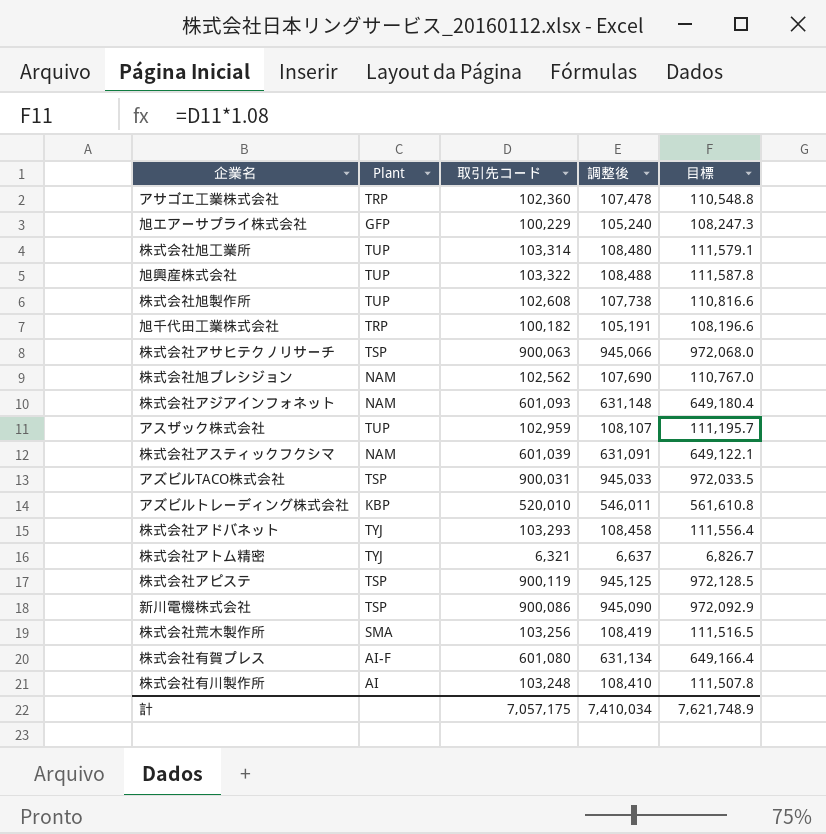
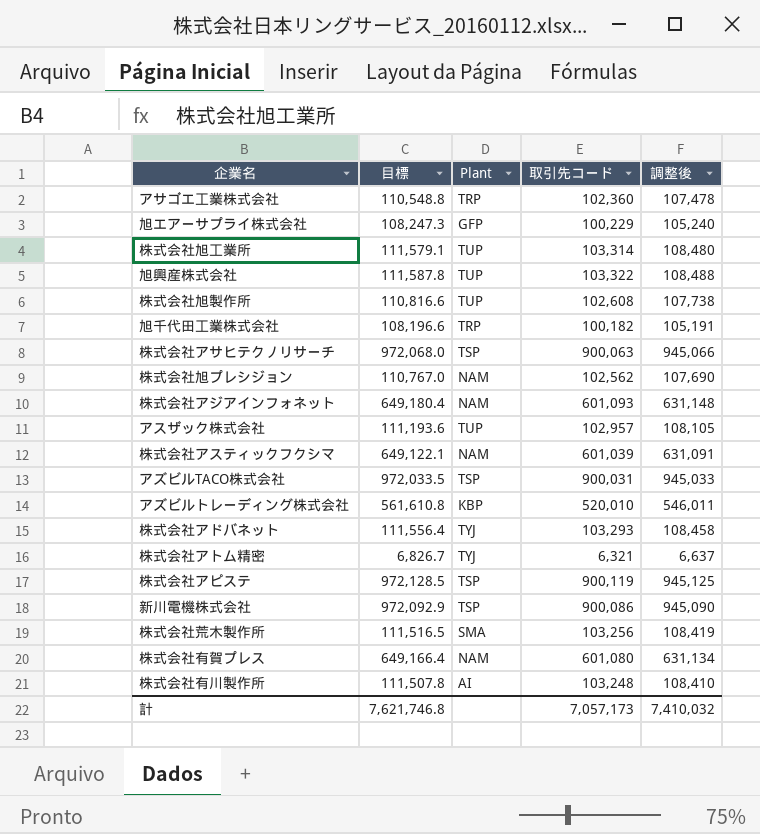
column 目標 | position: 5 -> 2
アスザック株式会社 | 目標: 111,195.7 -> 111,193.6
アスザック株式会社 | 取引先コード: 102,959 -> 102,957
アスザック株式会社 | 調整後: 108,107 -> 108,105
株式会社有賀プレス | Plant: AI-F -> NAM
計 | 目標: 7,621,748.9 -> 7,621,746.8
計 | 取引先コード: 7,057,175 -> 7,057,173
計 | 調整後: 7,410,034 -> 7,410,032

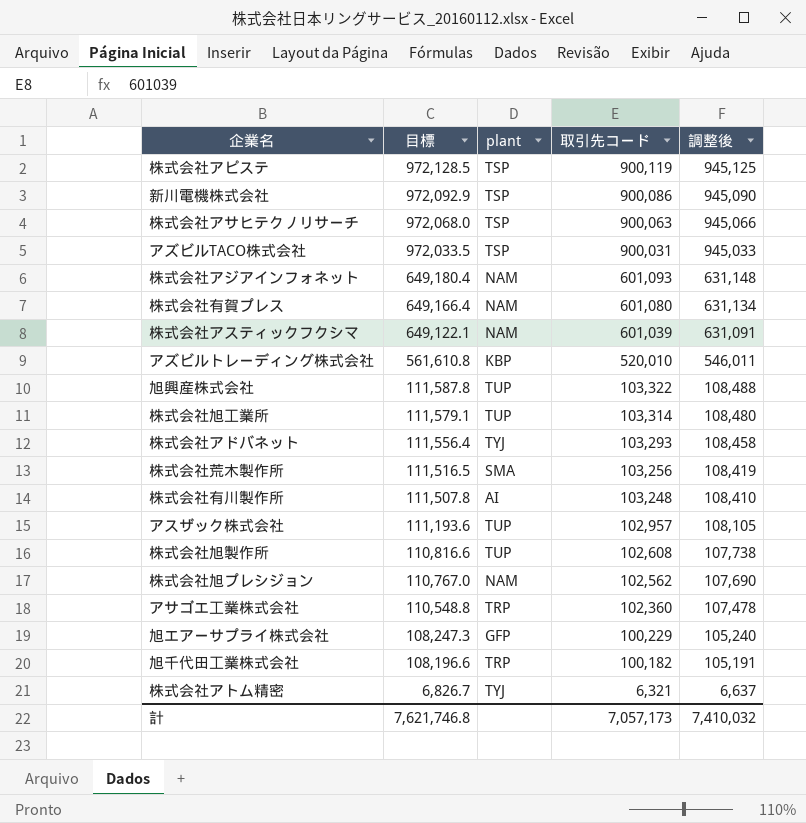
row order: none -> 目標 descending
column name: Plant -> plant

